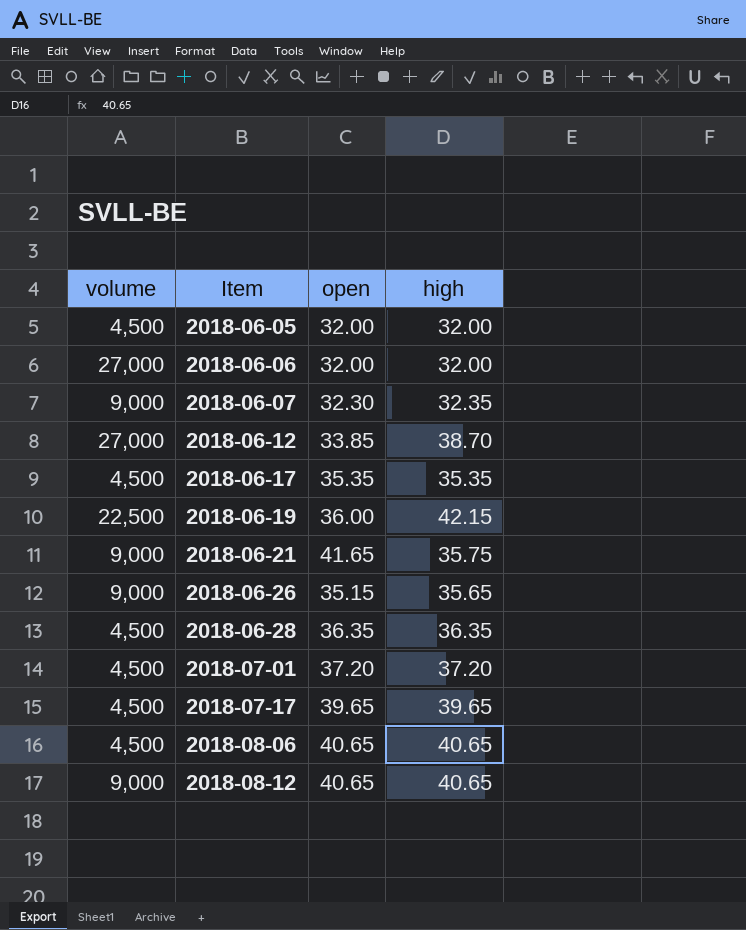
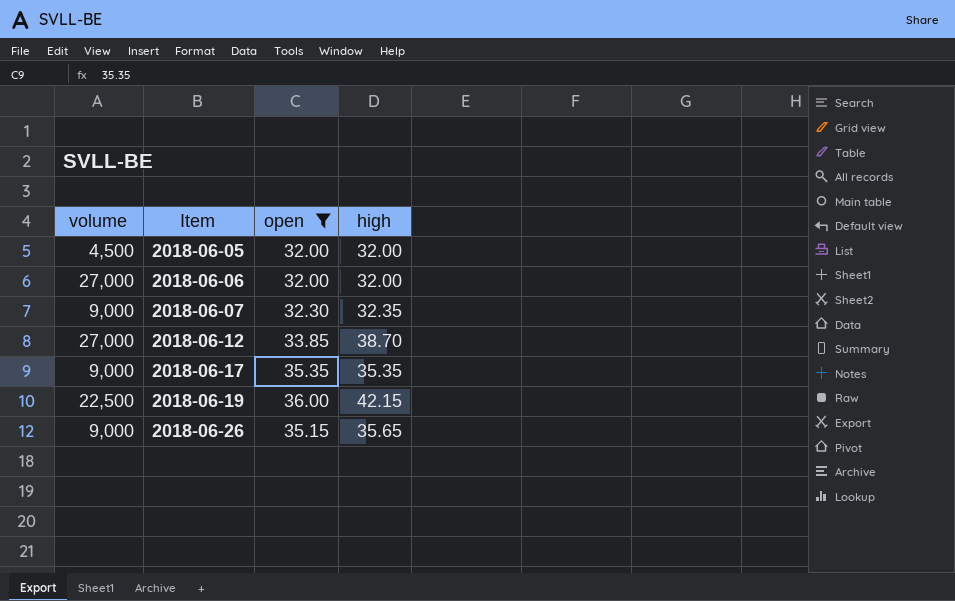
filter: none -> open <= 36.00
2018-06-17 | volume: 4,500 -> 9,000

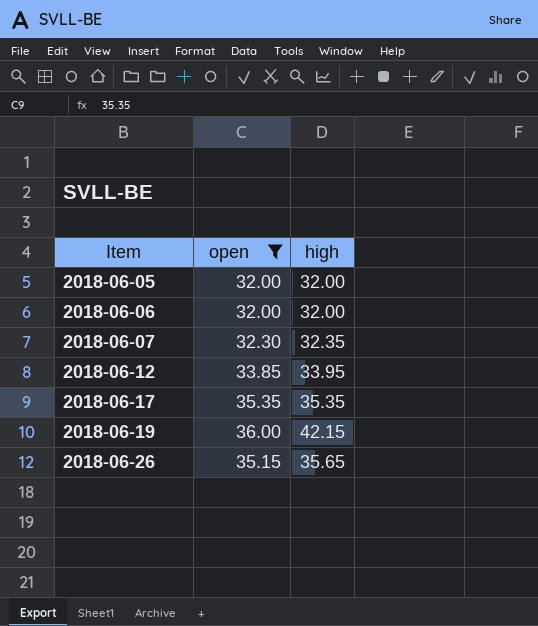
column volume | position: 1 -> none
2018-06-12 | high: 38.70 -> 33.95

